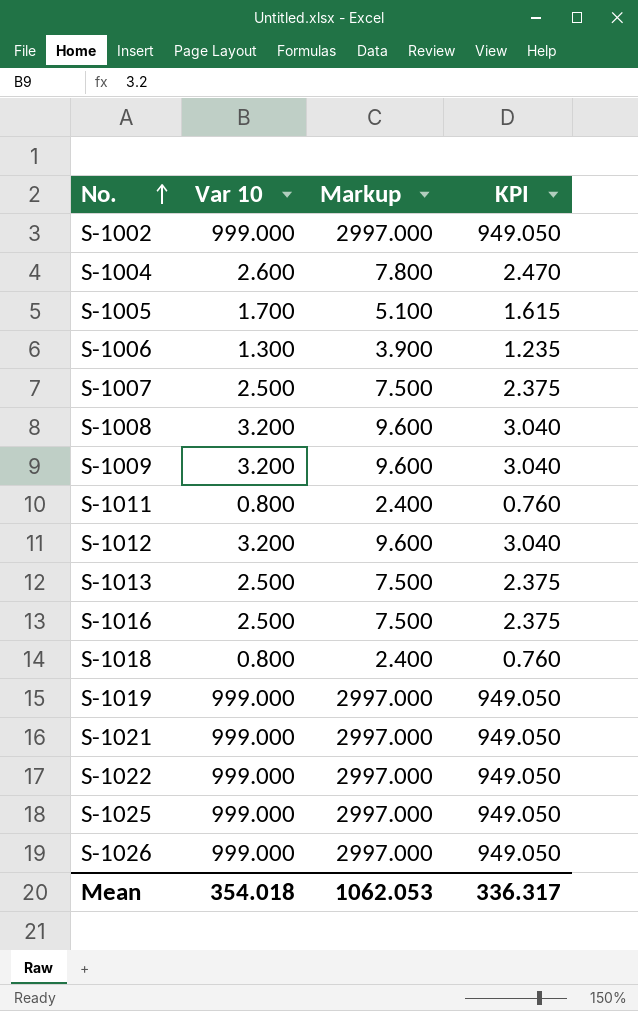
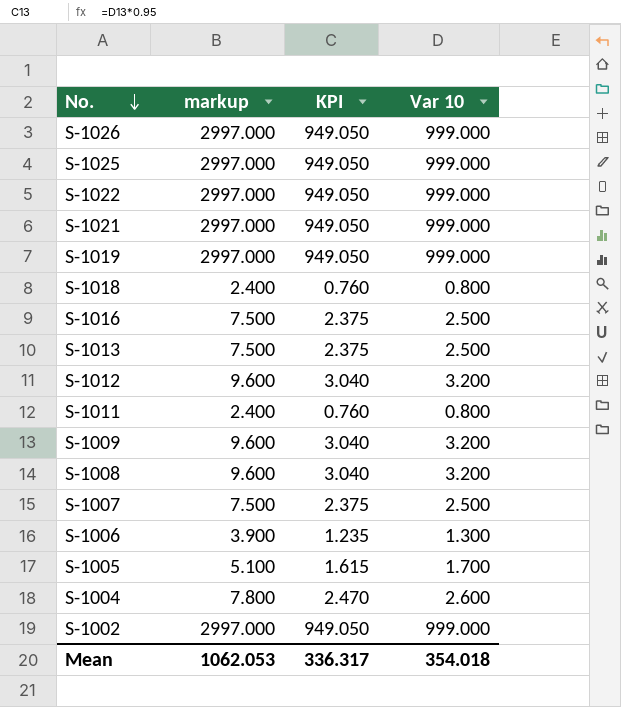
row order: No. ascending -> No. descending
column name: Markup -> markup
column Var 10 | position: 2 -> 4

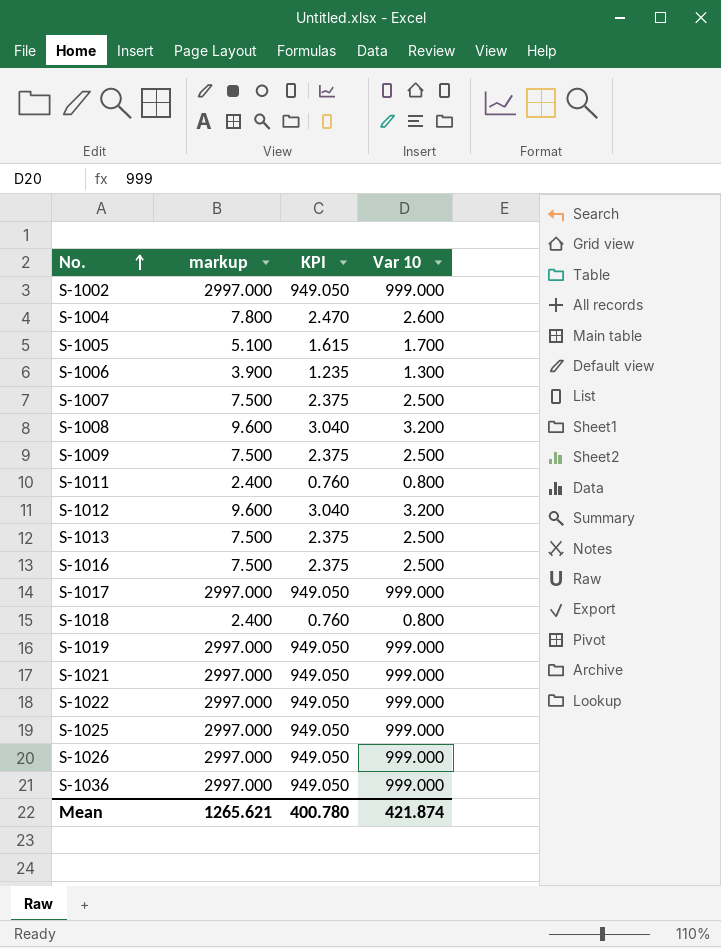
row order: No. descending -> No. ascending
S-1009 | markup: 9.600 -> 7.500
S-1009 | KPI: 3.040 -> 2.375
S-1009 | Var 10: 3.200 -> 2.500
row S-1017: none -> 2997.000 | 949.050 | 999.000
row S-1036: none -> 2997.000 | 949.050 | 999.000
Mean | markup: 1062.053 -> 1265.621
Mean | KPI: 336.317 -> 400.780
Mean | Var 10: 354.018 -> 421.874

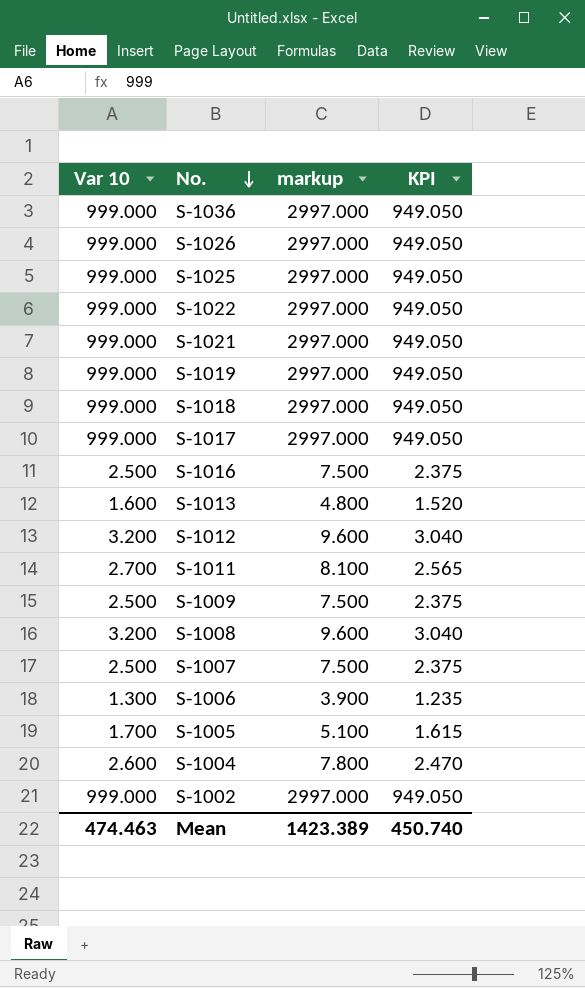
row order: No. ascending -> No. descending
column Var 10 | position: 4 -> 1
S-1018 | Var 10: 0.800 -> 999.000
S-1018 | markup: 2.400 -> 2997.000
S-1018 | KPI: 0.760 -> 949.050
S-1013 | Var 10: 2.500 -> 1.600
S-1013 | markup: 7.500 -> 4.800
S-1013 | KPI: 2.375 -> 1.520
S-1011 | Var 10: 0.800 -> 2.700
S-1011 | markup: 2.400 -> 8.100
S-1011 | KPI: 0.760 -> 2.565
Mean | Var 10: 421.874 -> 474.463
Mean | markup: 1265.621 -> 1423.389
Mean | KPI: 400.780 -> 450.740

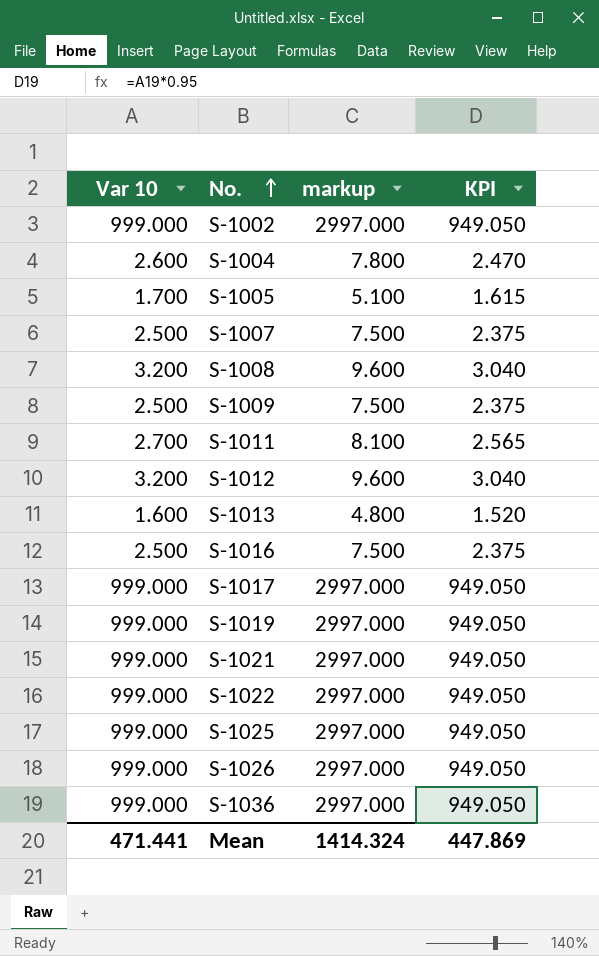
row order: No. descending -> No. ascending
row S-1018: 999.000 | 2997.000 | 949.050 -> none
row S-1006: 1.300 | 3.900 | 1.235 -> none
Mean | Var 10: 474.463 -> 471.441
Mean | markup: 1423.389 -> 1414.324
Mean | KPI: 450.740 -> 447.869

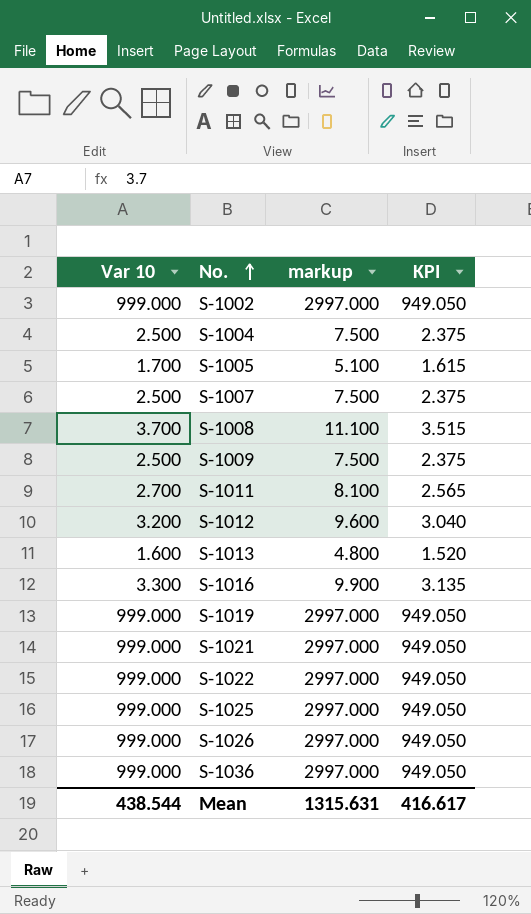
row S-1017: 999.000 | 2997.000 | 949.050 -> none
S-1004 | Var 10: 2.600 -> 2.500
S-1004 | markup: 7.800 -> 7.500
S-1004 | KPI: 2.470 -> 2.375
S-1008 | Var 10: 3.200 -> 3.700
S-1008 | markup: 9.600 -> 11.100
S-1008 | KPI: 3.040 -> 3.515
S-1016 | Var 10: 2.500 -> 3.300
S-1016 | markup: 7.500 -> 9.900
S-1016 | KPI: 2.375 -> 3.135
Mean | Var 10: 471.441 -> 438.544
Mean | markup: 1414.324 -> 1315.631
Mean | KPI: 447.869 -> 416.617

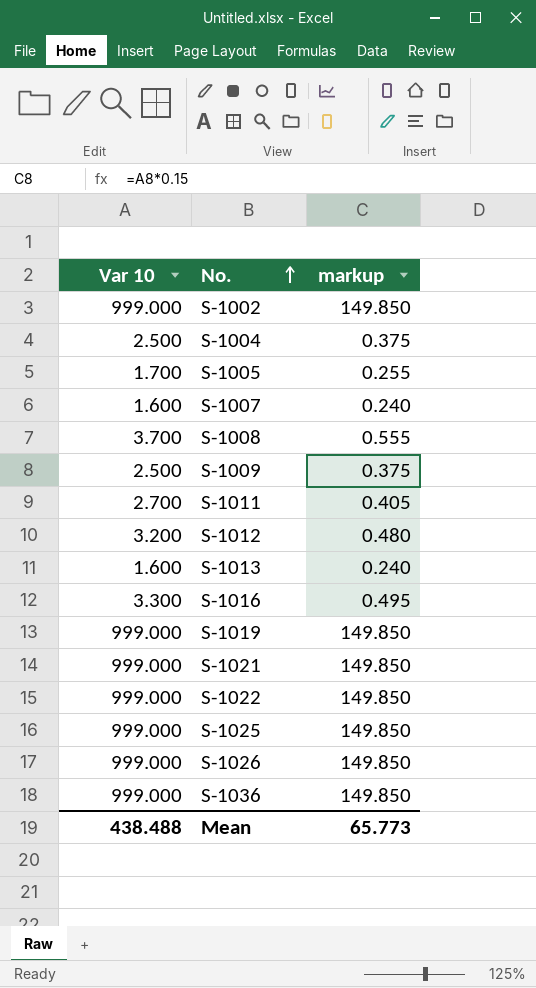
column KPI | formula: [Var 10] * 0.95 -> none
column markup | formula: [Var 10] * 3 -> [Var 10] * 0.15
S-1007 | Var 10: 2.500 -> 1.600
Mean | Var 10: 438.544 -> 438.488
Mean | markup: 1315.631 -> 65.773

